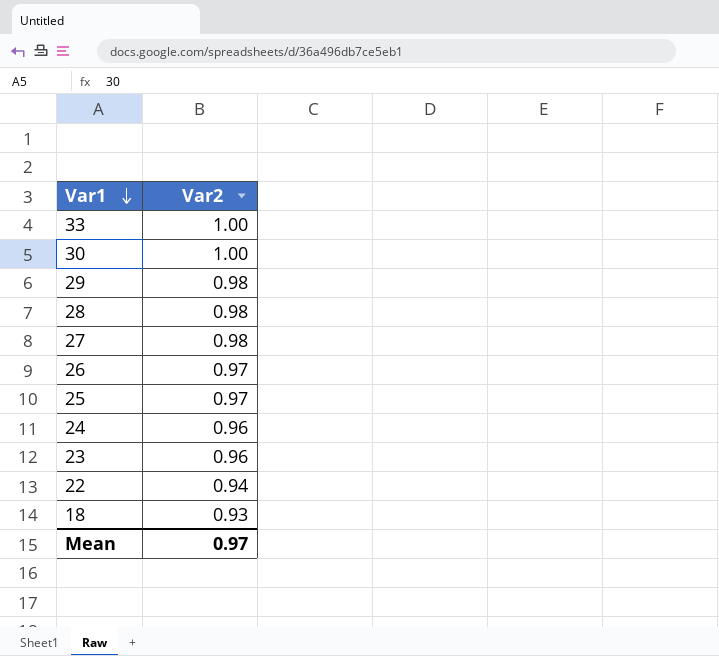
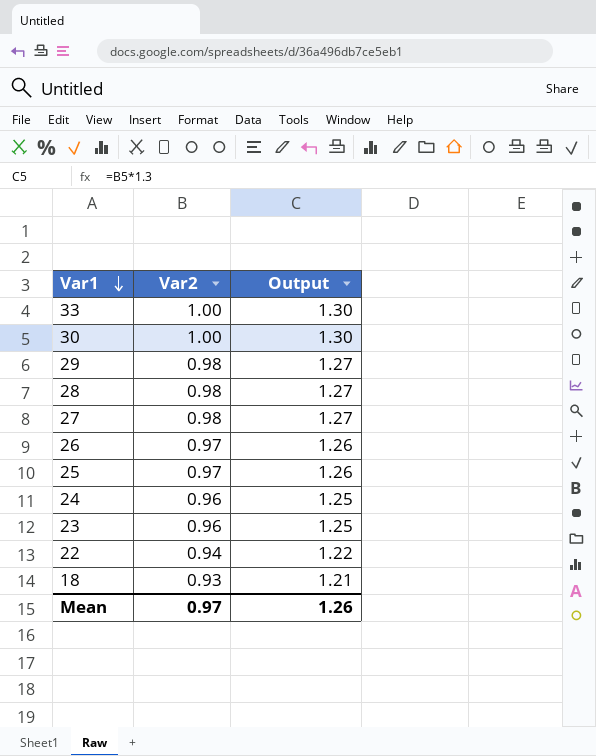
column Output | formula: none -> [Var2] * 1.3

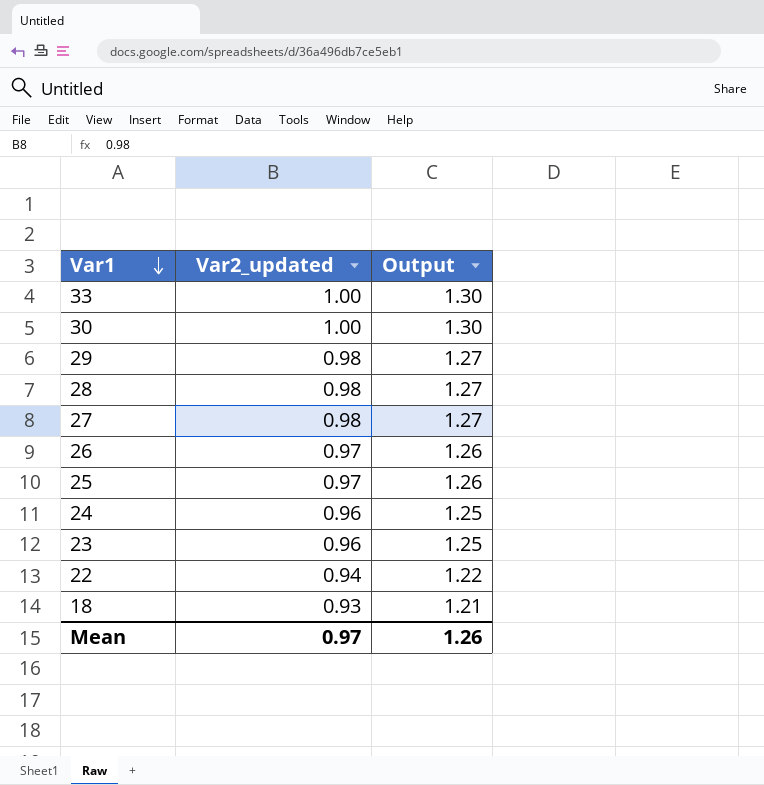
column name: Var2 -> Var2_updated

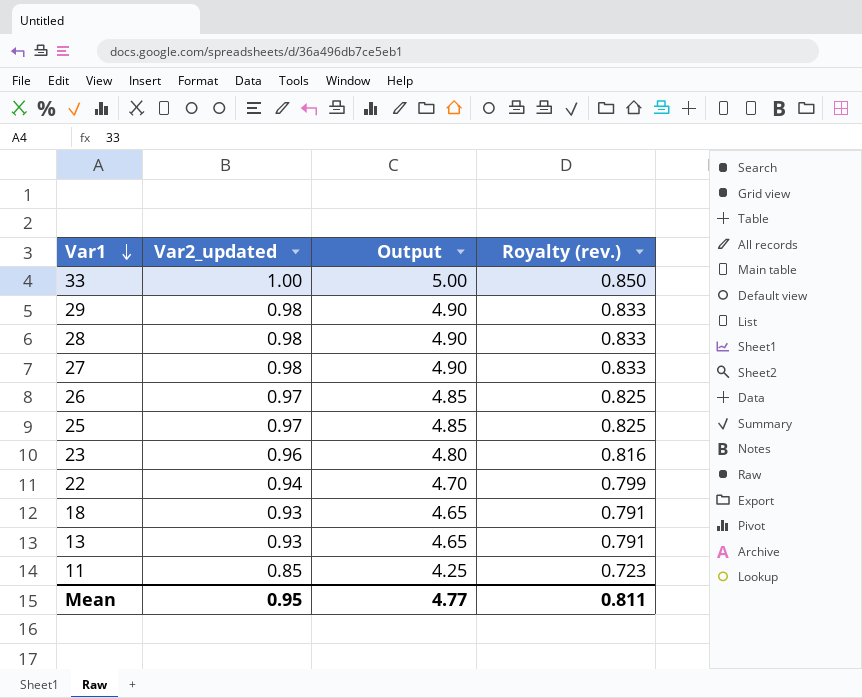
column Output | formula: [Var2_updated] * 1.3 -> [Var2_updated] * 5
column Royalty (rev.) | formula: none -> [Var2_updated] * 0.85
row 30: 1.00 | 1.30 -> none
row 24: 0.96 | 1.25 -> none
row 13: none -> 0.93 | 4.65 | 0.791
row 11: none -> 0.85 | 4.25 | 0.723
Mean | Var2_updated: 0.97 -> 0.95
Mean | Output: 1.26 -> 4.77

